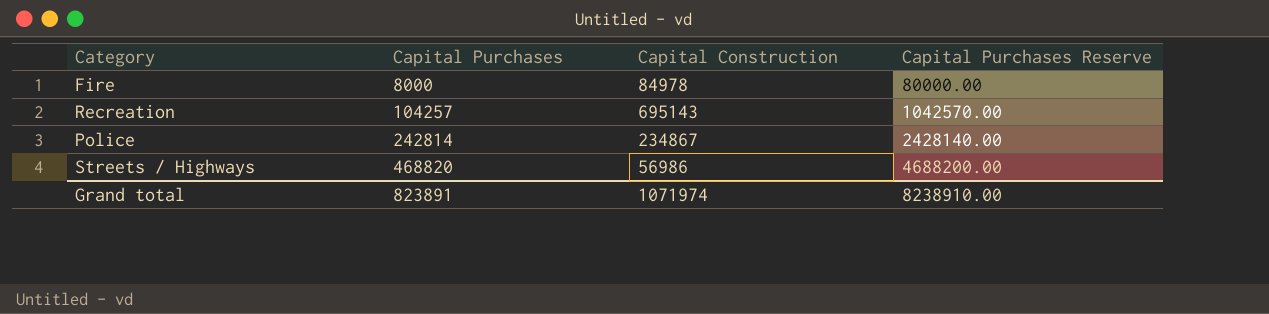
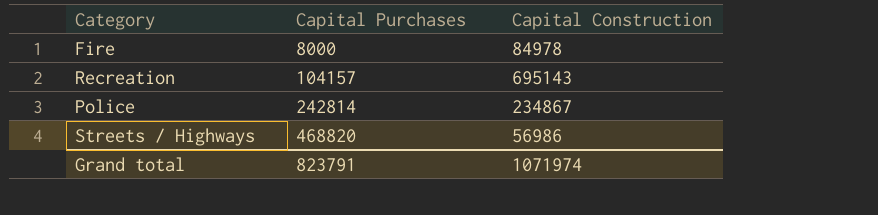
column Capital Purchases Reserve | formula: [Capital Purchases] * 10 -> none
Recreation | Capital Purchases: 104257 -> 104157
Grand total | Capital Purchases: 823891 -> 823791

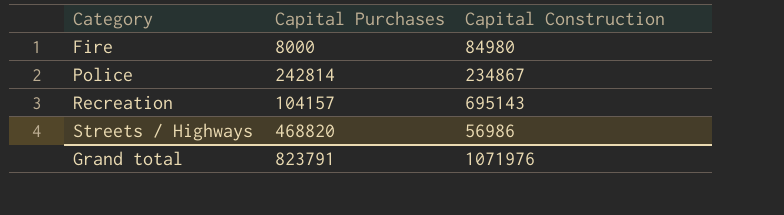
row order: Capital Purchases ascending -> Category ascending
Fire | Capital Construction: 84978 -> 84980
Grand total | Capital Construction: 1071974 -> 1071976

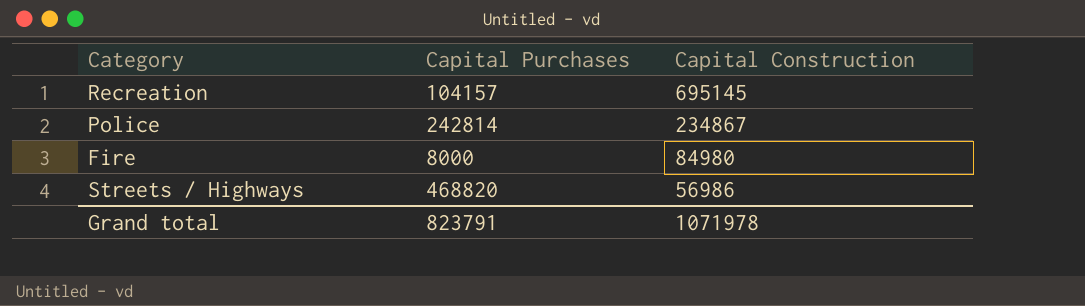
row order: Category ascending -> Capital Construction descending
Recreation | Capital Construction: 695143 -> 695145
Grand total | Capital Construction: 1071976 -> 1071978

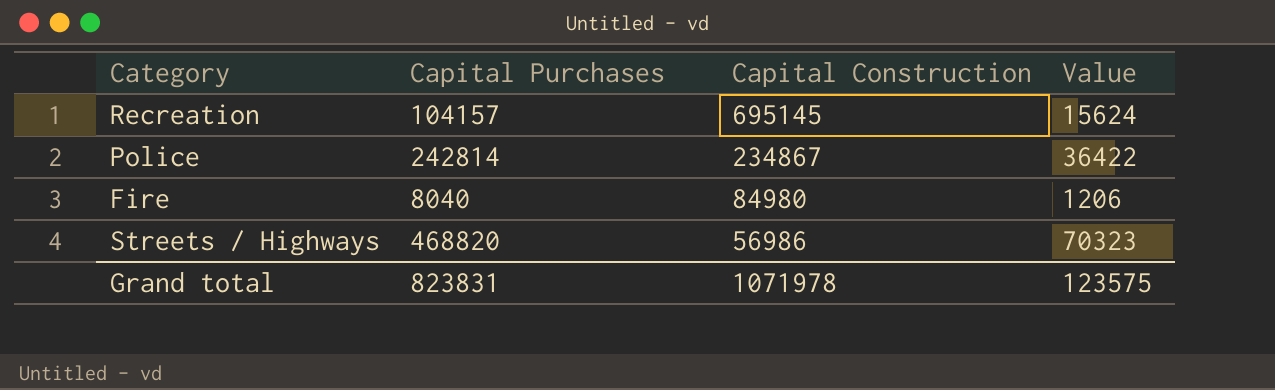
column Value | formula: none -> [Capital Purchases] * 0.15
Fire | Capital Purchases: 8000 -> 8040
Grand total | Capital Purchases: 823791 -> 823831

